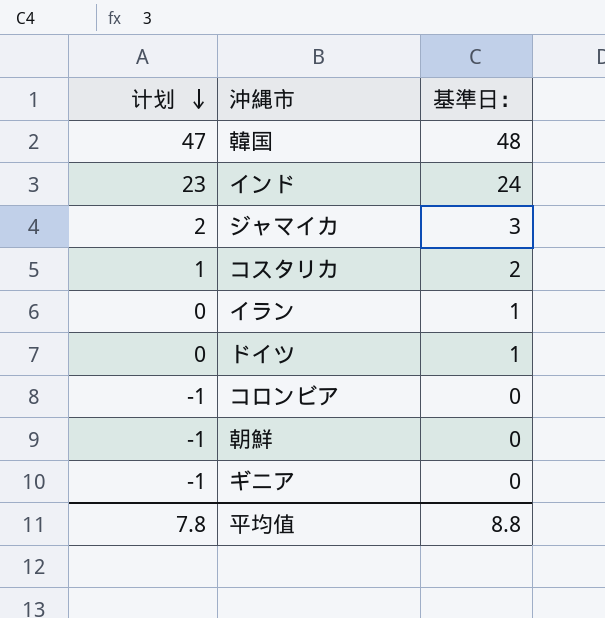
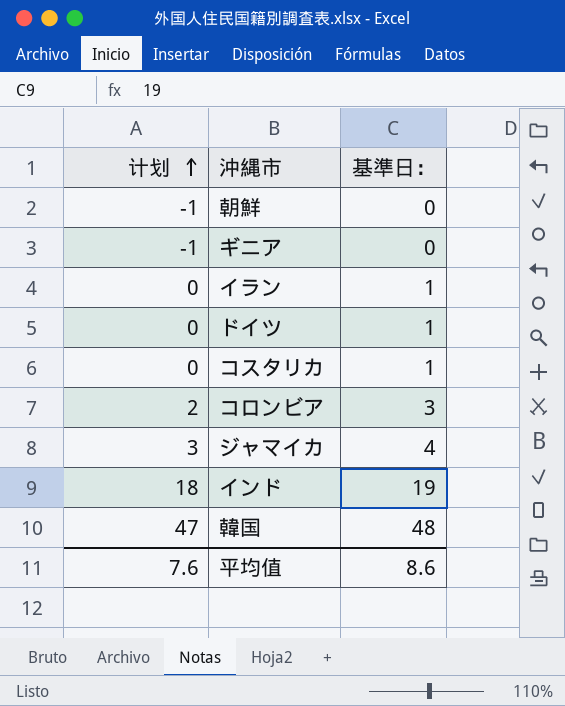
row order: 计划 descending -> 计划 ascending
コスタリカ | 计划: 1 -> 0
コスタリカ | 基準日：: 2 -> 1
コロンビア | 计划: -1 -> 2
コロンビア | 基準日：: 0 -> 3
ジャマイカ | 计划: 2 -> 3
ジャマイカ | 基準日：: 3 -> 4
インド | 计划: 23 -> 18
インド | 基準日：: 24 -> 19
平均值 | 计划: 7.8 -> 7.6
平均值 | 基準日：: 8.8 -> 8.6

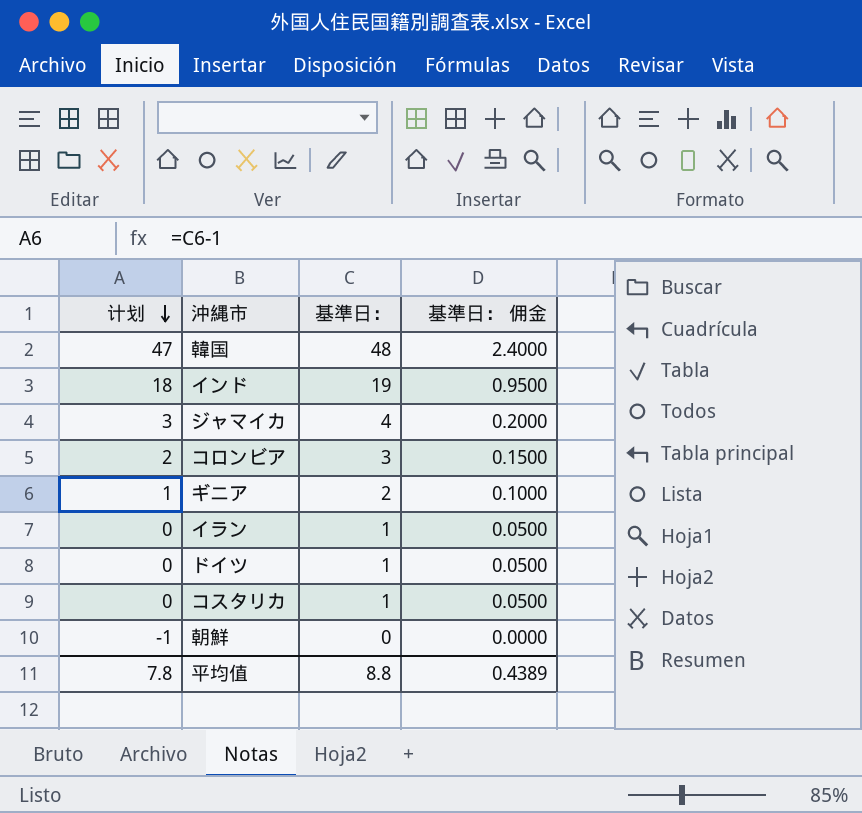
row order: 计划 ascending -> 计划 descending
column 基準日： 佣金 | formula: none -> [基準日：] * 0.05
ギニア | 计划: -1 -> 1
ギニア | 基準日：: 0 -> 2
平均值 | 计划: 7.6 -> 7.8
平均值 | 基準日：: 8.6 -> 8.8

